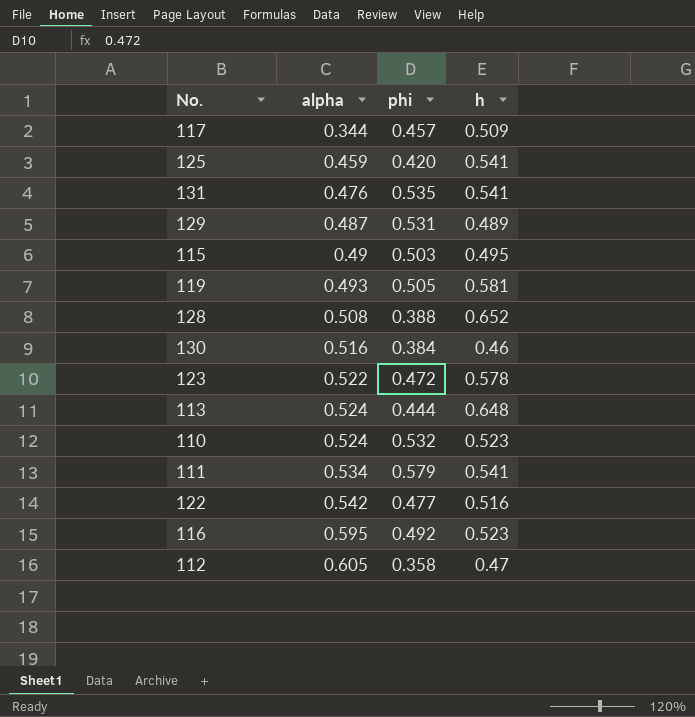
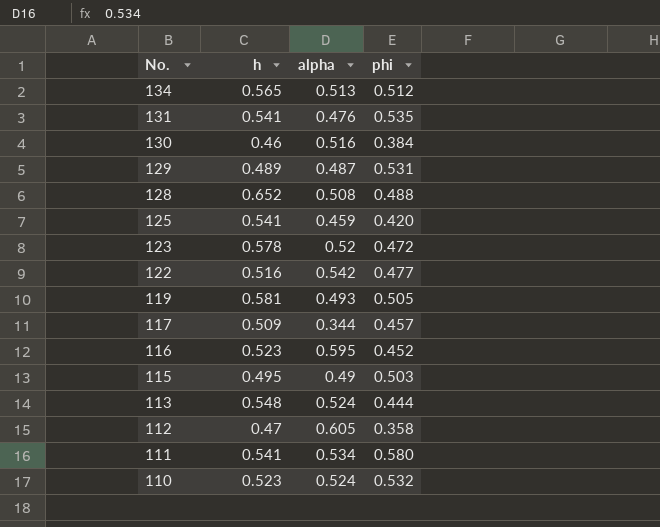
row order: alpha ascending -> No. descending
column h | position: 4 -> 2
row 134: none -> 0.565 | 0.513 | 0.512
128 | phi: 0.388 -> 0.488
123 | alpha: 0.522 -> 0.52
116 | phi: 0.492 -> 0.452
113 | h: 0.648 -> 0.548
111 | phi: 0.579 -> 0.580

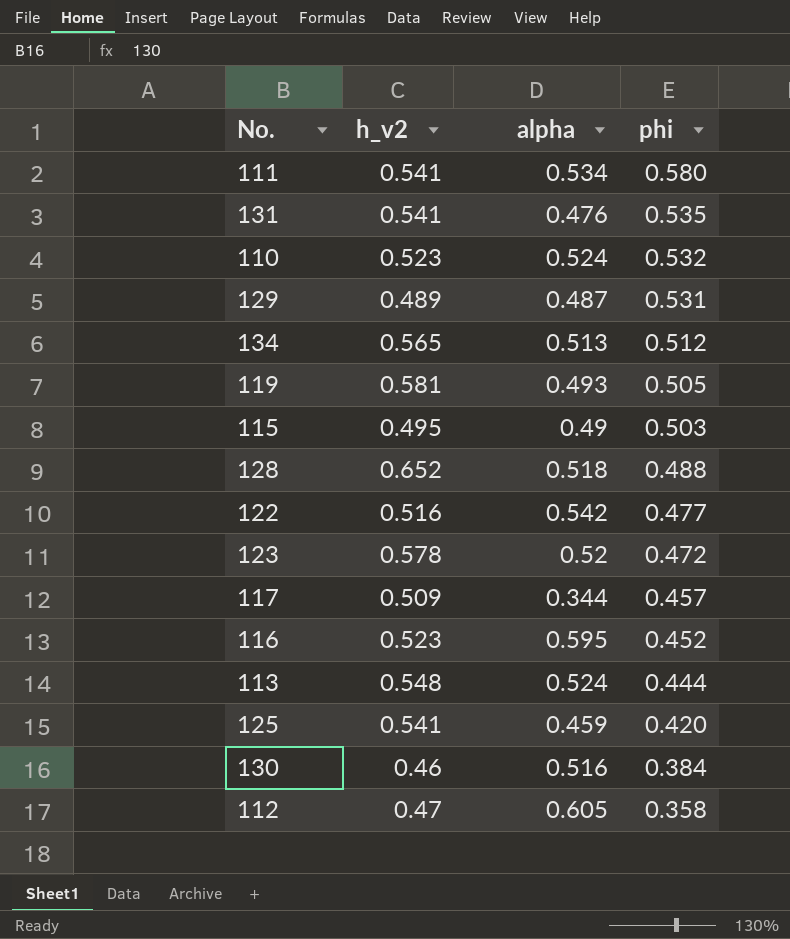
row order: No. descending -> phi descending
column name: h -> h_v2
128 | alpha: 0.508 -> 0.518

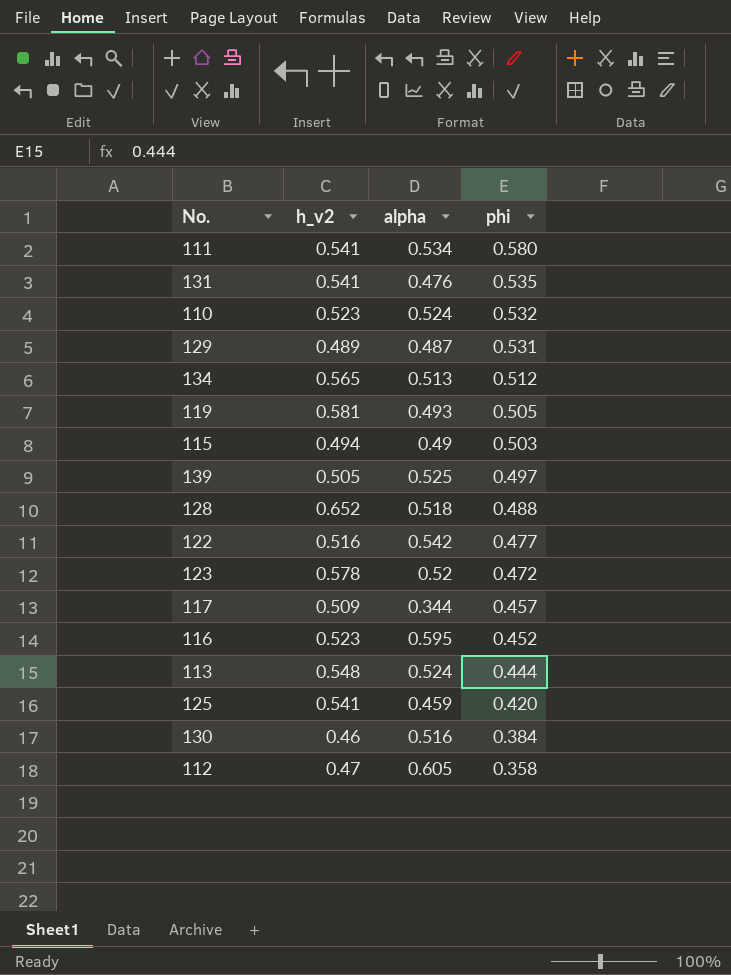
115 | h_v2: 0.495 -> 0.494
row 139: none -> 0.505 | 0.525 | 0.497

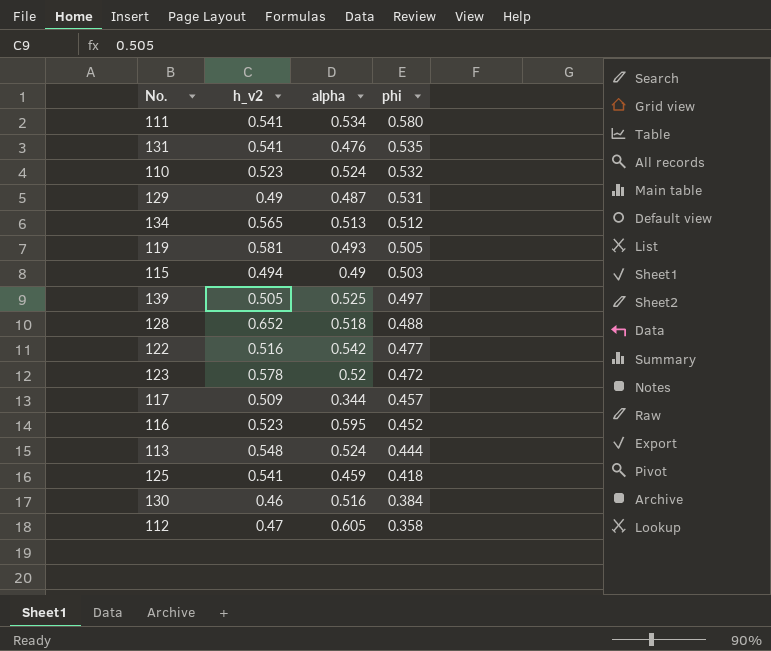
129 | h_v2: 0.489 -> 0.49
125 | phi: 0.420 -> 0.418

